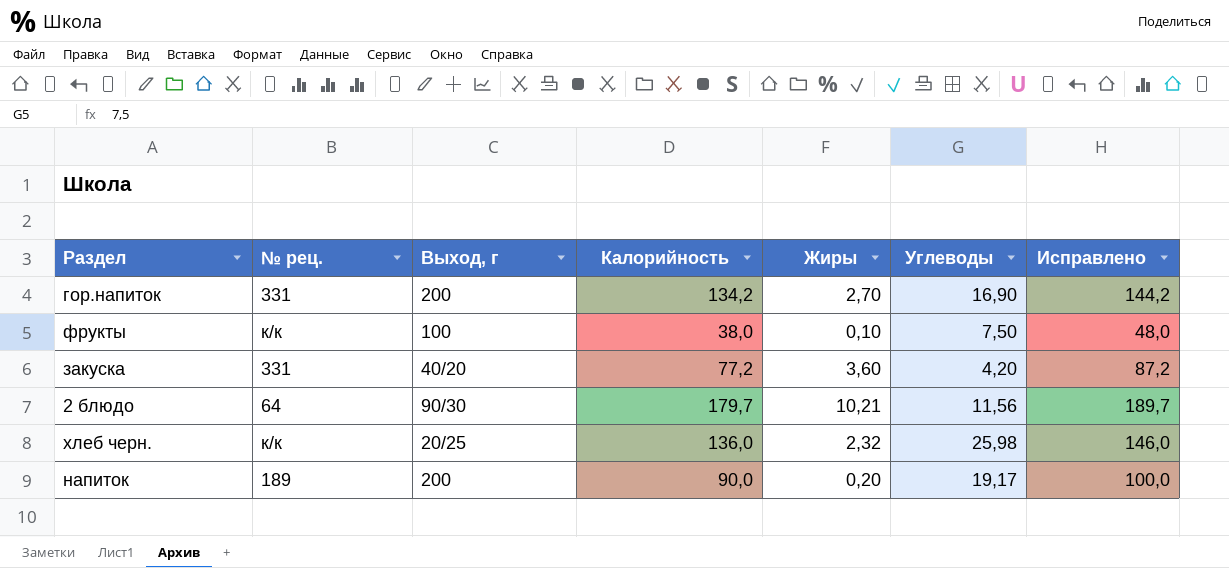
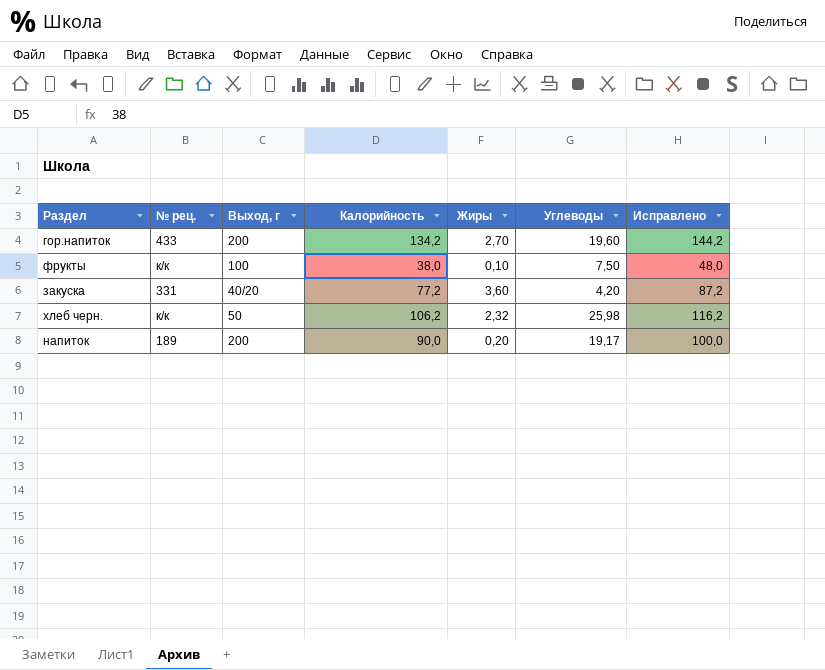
row 2 блюдо: 64 | 90/30 | 179,7 | 10,21 | 11,56 | 189,7 -> none
гор.напиток | № рец.: 331 -> 433
гор.напиток | Углеводы: 16,90 -> 19,60
хлеб черн. | Выход, г: 20/25 -> 50
хлеб черн. | Калорийность: 136,0 -> 106,2
хлеб черн. | Исправлено: 146,0 -> 116,2

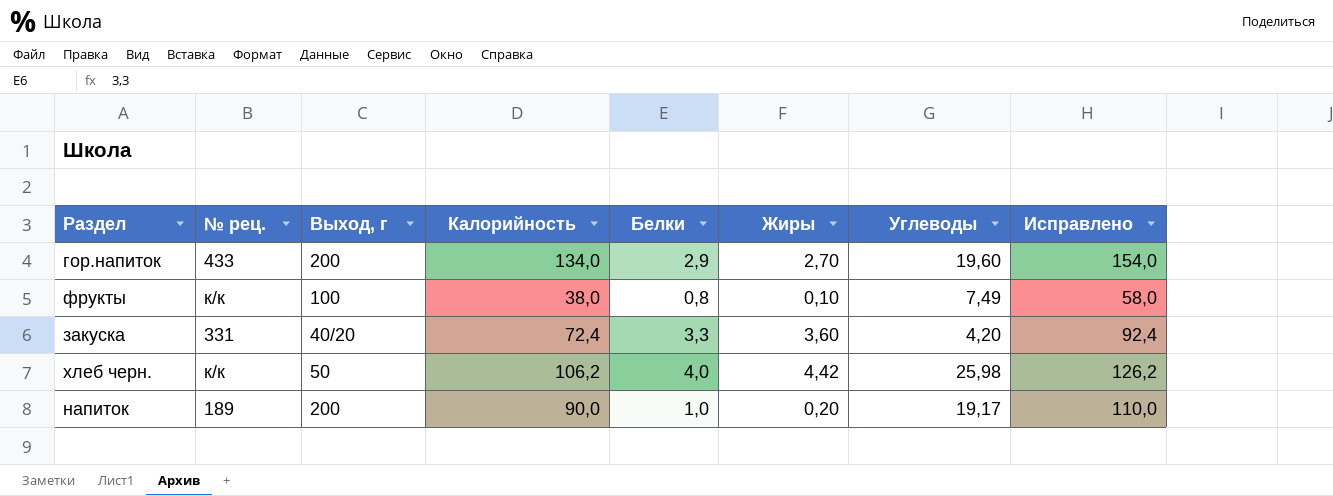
column Белки | position: none -> 5
column Исправлено | formula: [Калорийность] + 10 -> [Калорийность] + 20
гор.напиток | Калорийность: 134,2 -> 134,0
фрукты | Углеводы: 7,50 -> 7,49
закуска | Калорийность: 77,2 -> 72,4
хлеб черн. | Жиры: 2,32 -> 4,42

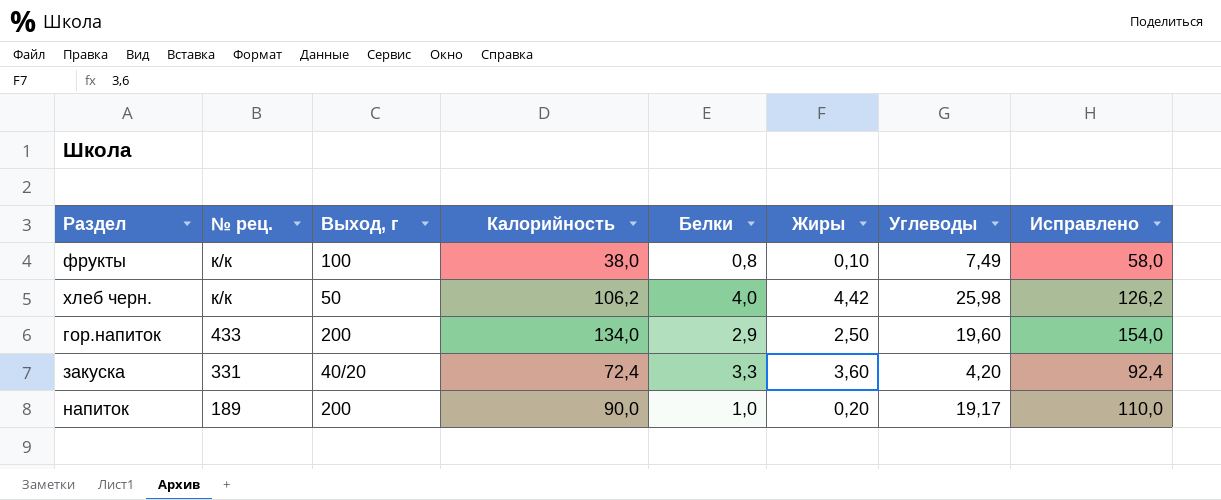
row order: none -> № рец. descending
гор.напиток | Жиры: 2,70 -> 2,50

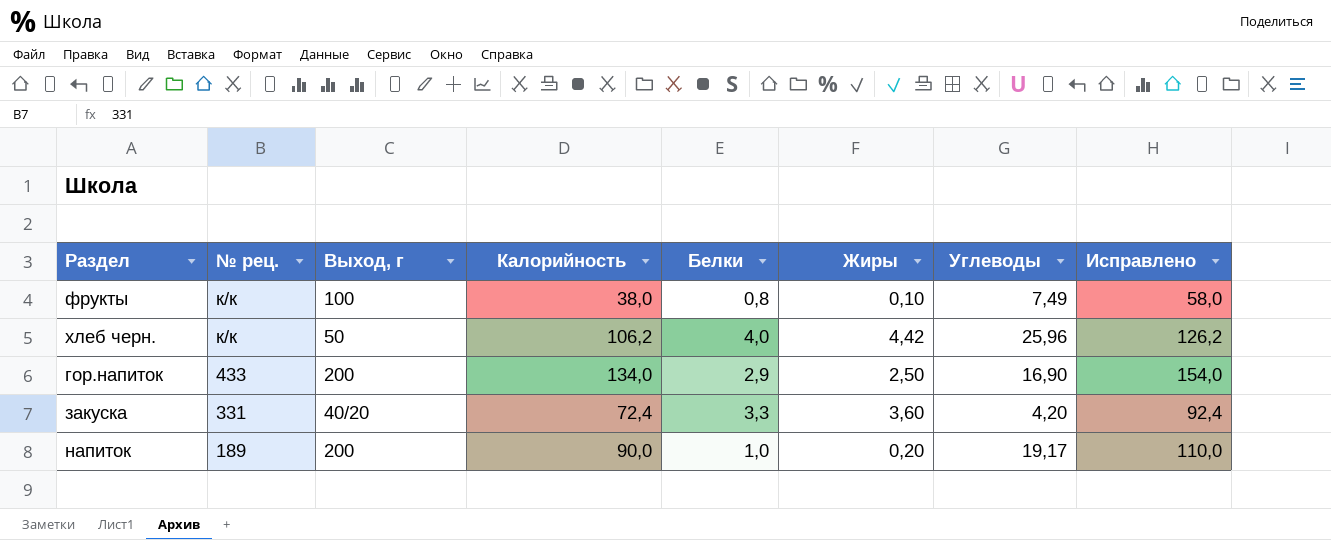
хлеб черн. | Углеводы: 25,98 -> 25,96
гор.напиток | Углеводы: 19,60 -> 16,90

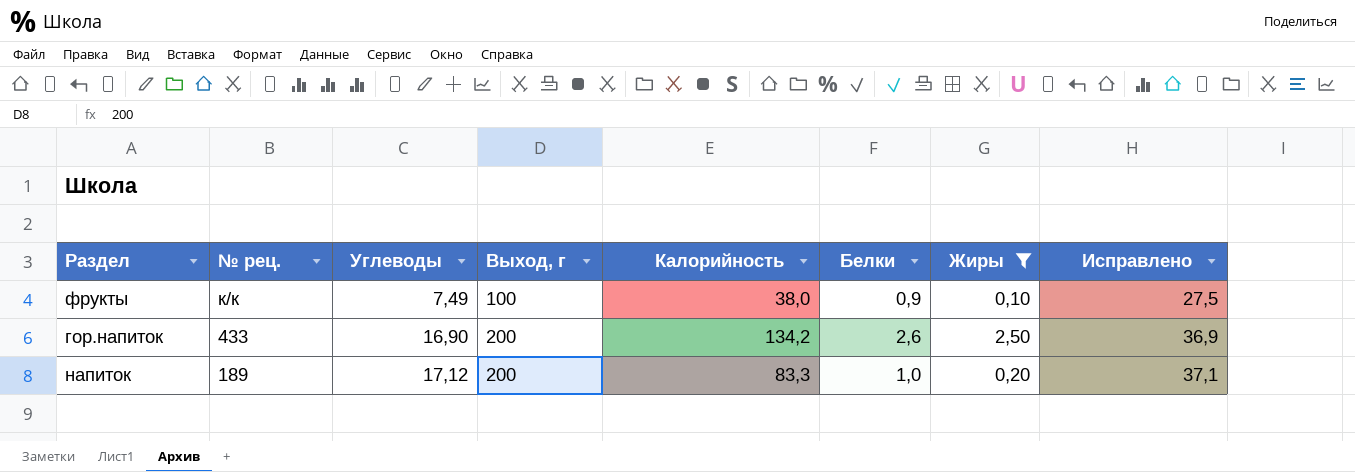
filter: none -> Жиры <= 2,50
column Углеводы | position: 7 -> 3
column Исправлено | formula: [Калорийность] + 20 -> [Углеводы] + 20
фрукты | Белки: 0,8 -> 0,9
гор.напиток | Калорийность: 134,0 -> 134,2
гор.напиток | Белки: 2,9 -> 2,6
напиток | Углеводы: 19,17 -> 17,12
напиток | Калорийность: 90,0 -> 83,3

